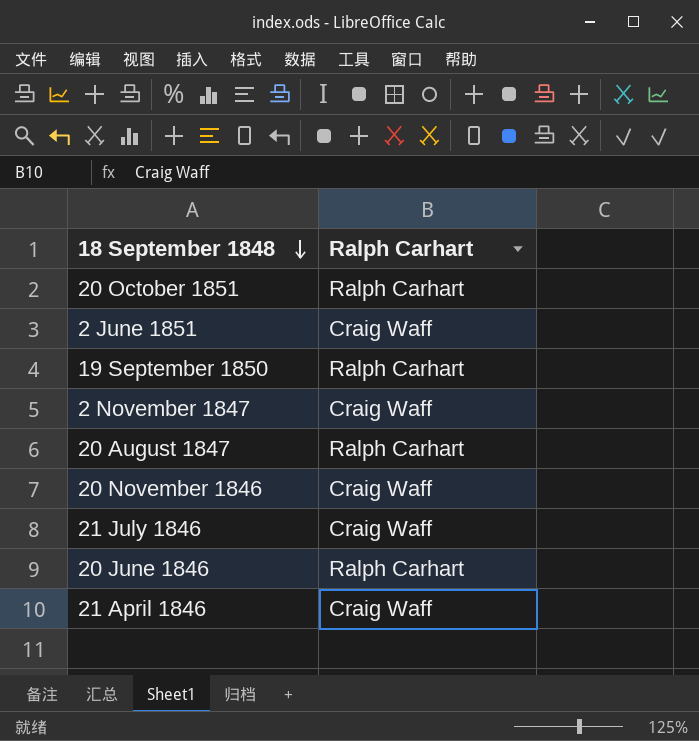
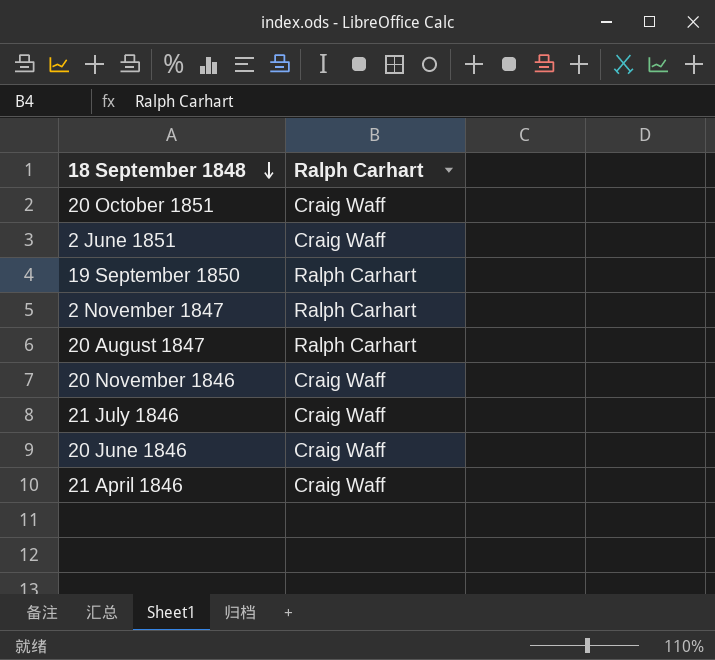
20 October 1851 | Ralph Carhart: Ralph Carhart -> Craig Waff
2 November 1847 | Ralph Carhart: Craig Waff -> Ralph Carhart
20 June 1846 | Ralph Carhart: Ralph Carhart -> Craig Waff

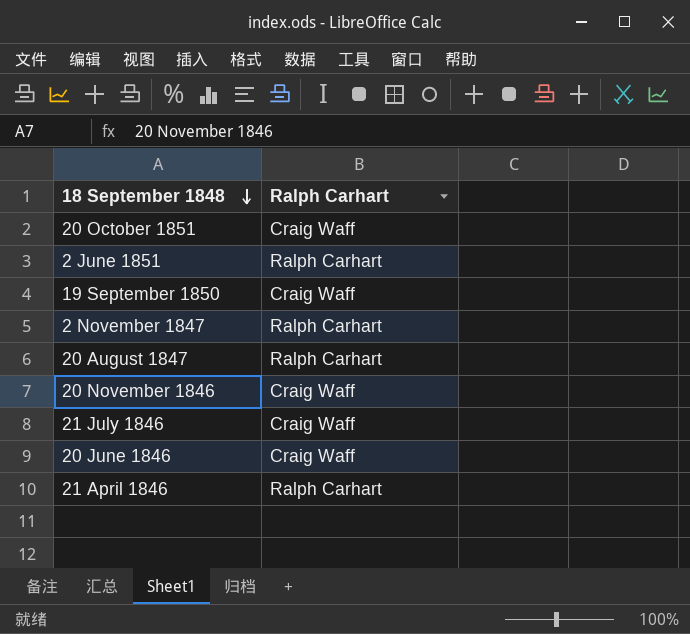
2 June 1851 | Ralph Carhart: Craig Waff -> Ralph Carhart
19 September 1850 | Ralph Carhart: Ralph Carhart -> Craig Waff
21 April 1846 | Ralph Carhart: Craig Waff -> Ralph Carhart

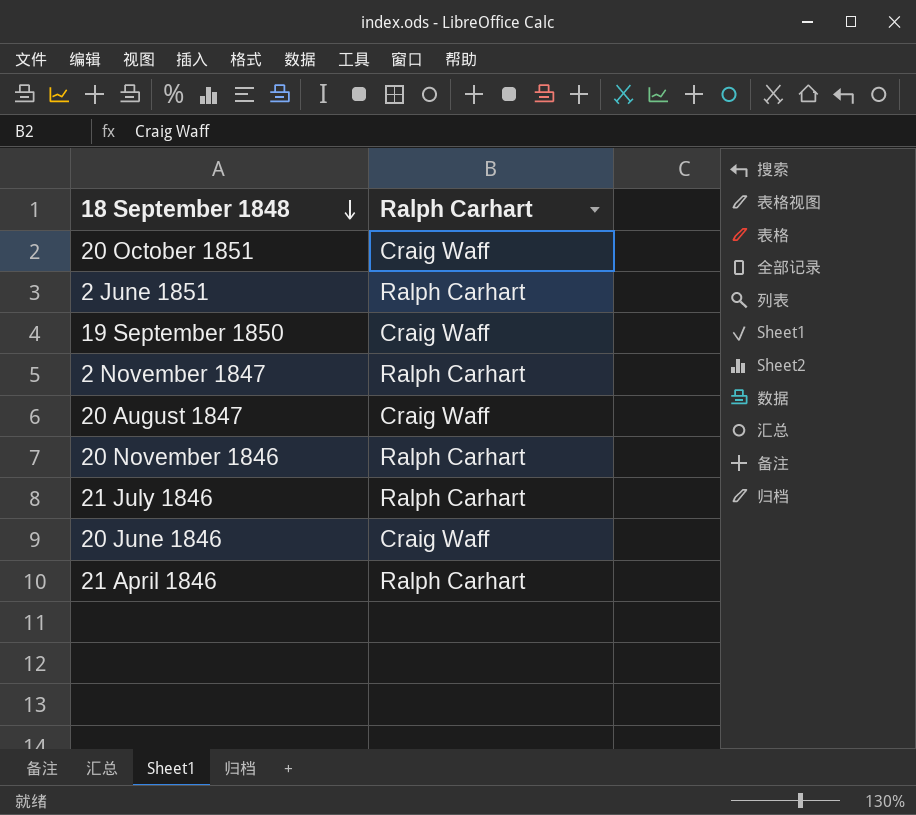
20 August 1847 | Ralph Carhart: Ralph Carhart -> Craig Waff
20 November 1846 | Ralph Carhart: Craig Waff -> Ralph Carhart
21 July 1846 | Ralph Carhart: Craig Waff -> Ralph Carhart

